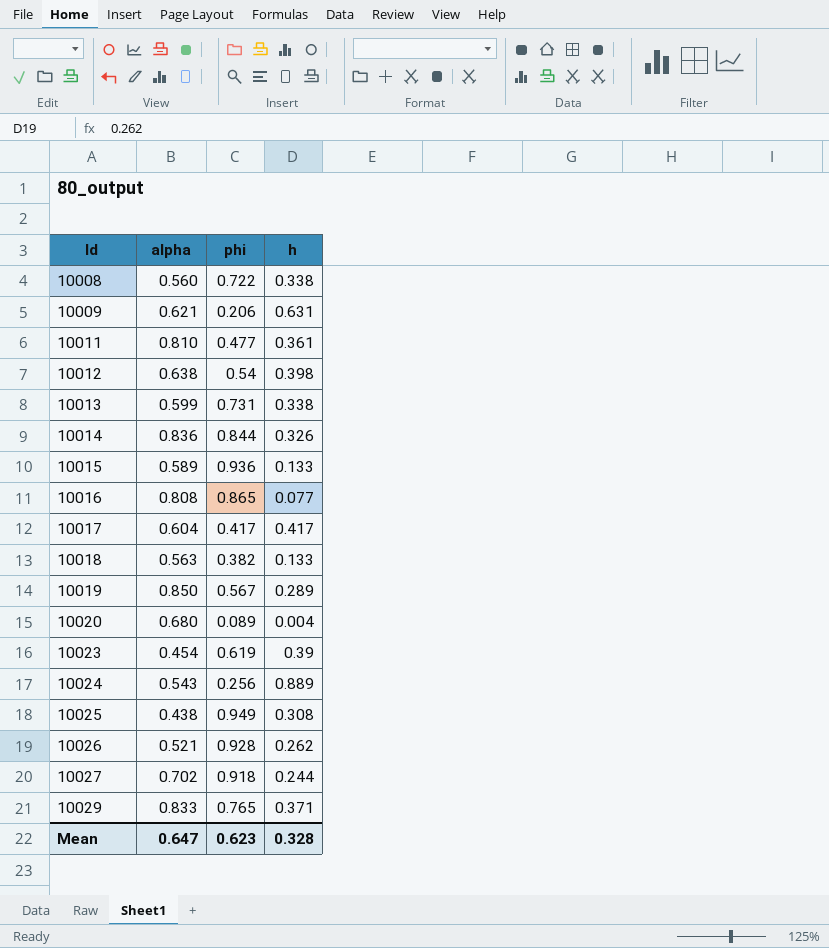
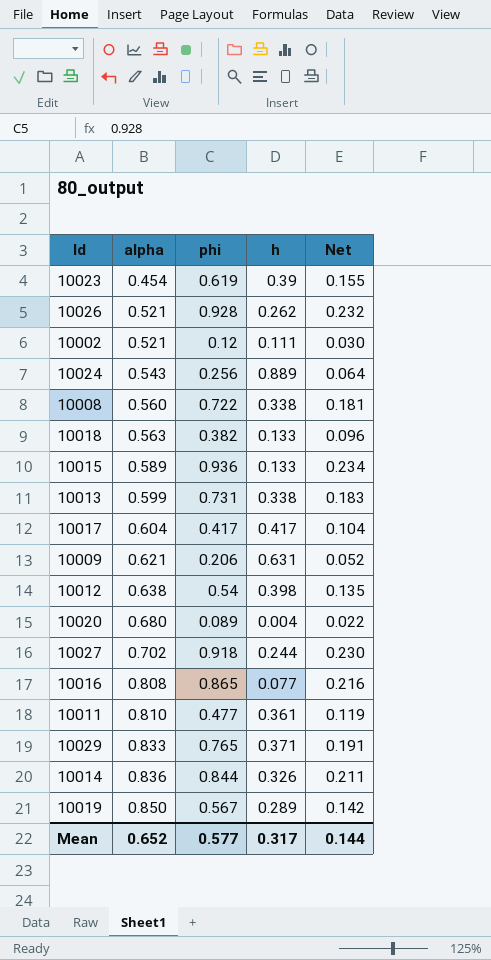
row order: Id ascending -> alpha ascending
column Net | formula: none -> [phi] * 0.25
row 10025: 0.438 | 0.949 | 0.308 -> none
row 10002: none -> 0.521 | 0.12 | 0.111 | 0.030
Mean | alpha: 0.647 -> 0.652
Mean | phi: 0.623 -> 0.577
Mean | h: 0.328 -> 0.317

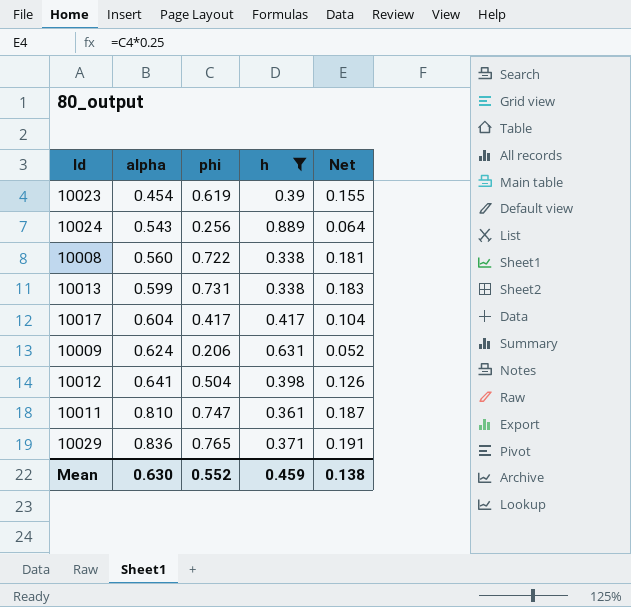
filter: none -> h >= 0.338
10009 | alpha: 0.621 -> 0.624
10012 | alpha: 0.638 -> 0.641
10012 | phi: 0.54 -> 0.504
10012 | Net: 0.135 -> 0.126
10011 | phi: 0.477 -> 0.747
10011 | Net: 0.119 -> 0.187
10029 | alpha: 0.833 -> 0.836
Mean | alpha: 0.652 -> 0.630
Mean | phi: 0.577 -> 0.552
Mean | h: 0.317 -> 0.459
Mean | Net: 0.144 -> 0.138

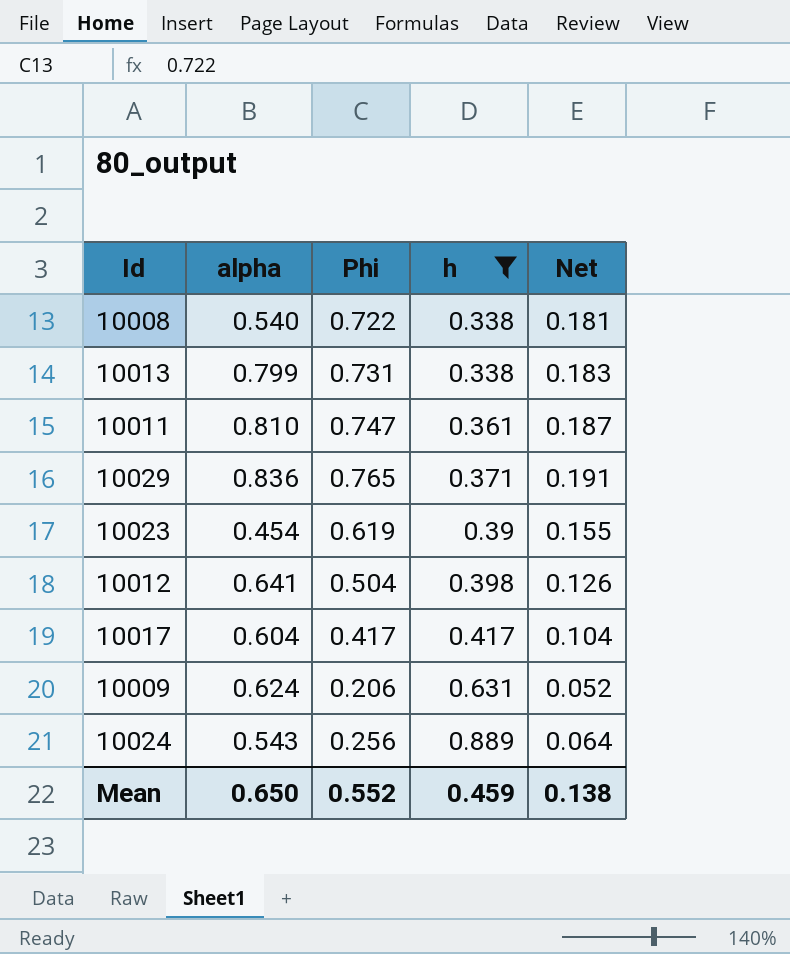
row order: alpha ascending -> h ascending
column name: phi -> Phi
10008 | alpha: 0.560 -> 0.540
10013 | alpha: 0.599 -> 0.799
Mean | alpha: 0.630 -> 0.650

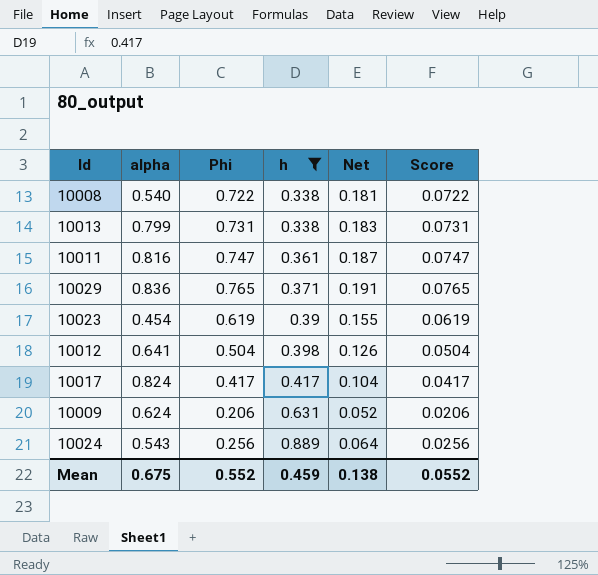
column Score | formula: none -> [Phi] * 0.1
10011 | alpha: 0.810 -> 0.816
10017 | alpha: 0.604 -> 0.824
Mean | alpha: 0.650 -> 0.675

